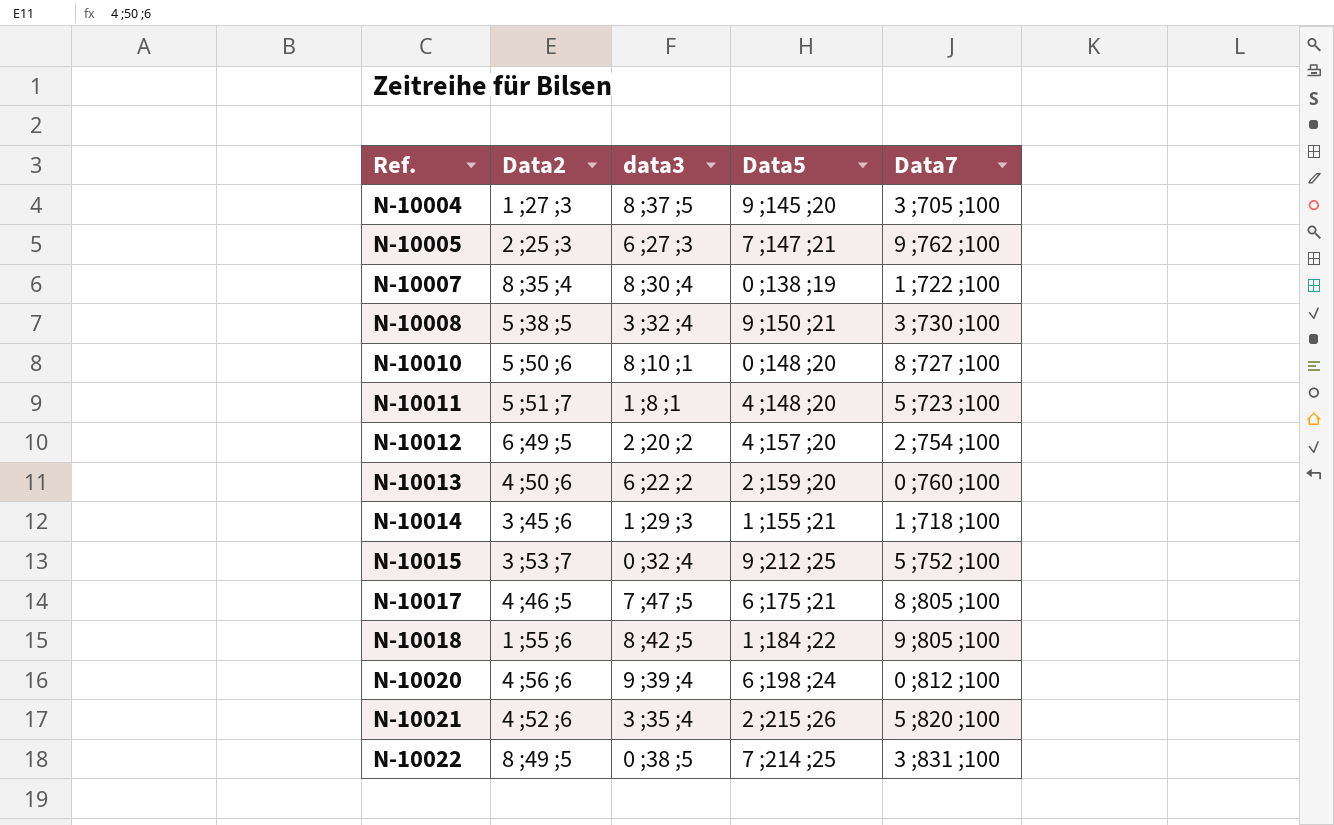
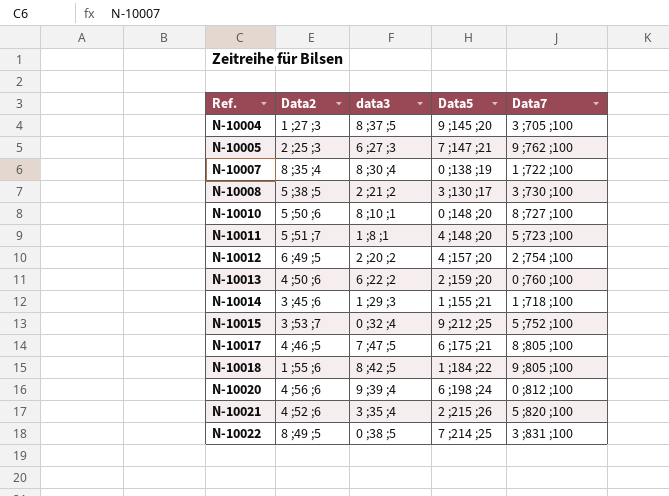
N-10008 | data3: 3 ;32 ;4 -> 2 ;21 ;2
N-10008 | Data5: 9 ;150 ;21 -> 3 ;130 ;17

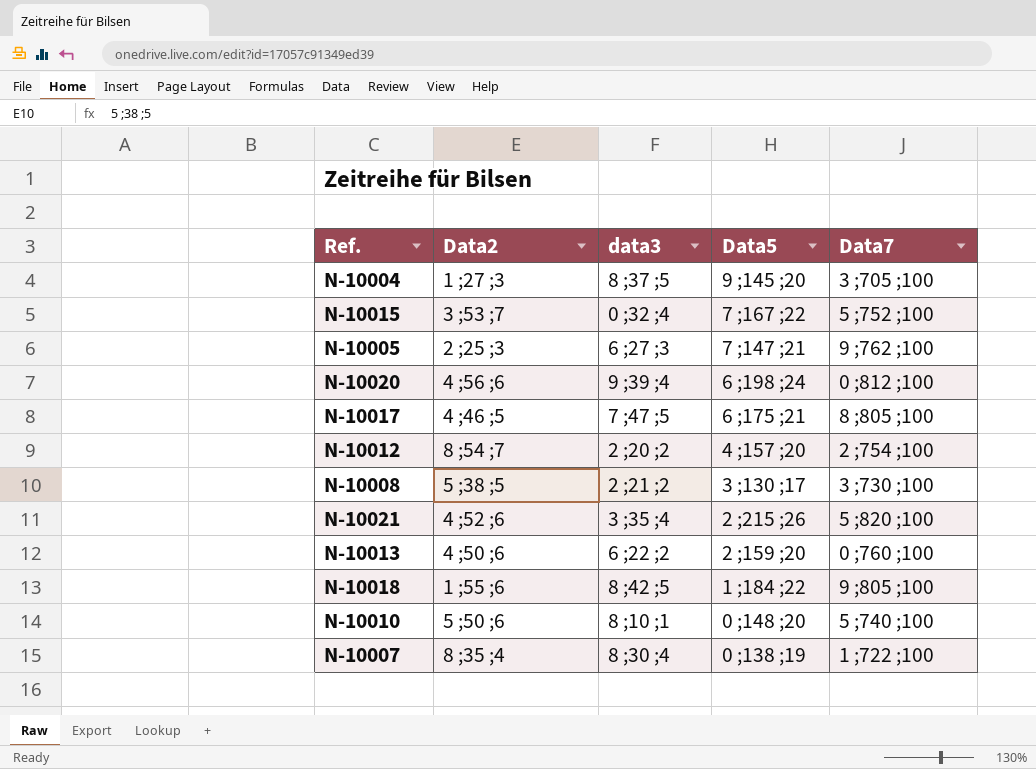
row order: Ref. ascending -> Data5 descending
row N-10011: 5 ;51 ;7 | 1 ;8 ;1 | 4 ;148 ;20 | 5 ;723 ;100 -> none
row N-10014: 3 ;45 ;6 | 1 ;29 ;3 | 1 ;155 ;21 | 1 ;718 ;100 -> none
row N-10022: 8 ;49 ;5 | 0 ;38 ;5 | 7 ;214 ;25 | 3 ;831 ;100 -> none
N-10015 | Data5: 9 ;212 ;25 -> 7 ;167 ;22
N-10012 | Data2: 6 ;49 ;5 -> 8 ;54 ;7
N-10010 | Data7: 8 ;727 ;100 -> 5 ;740 ;100

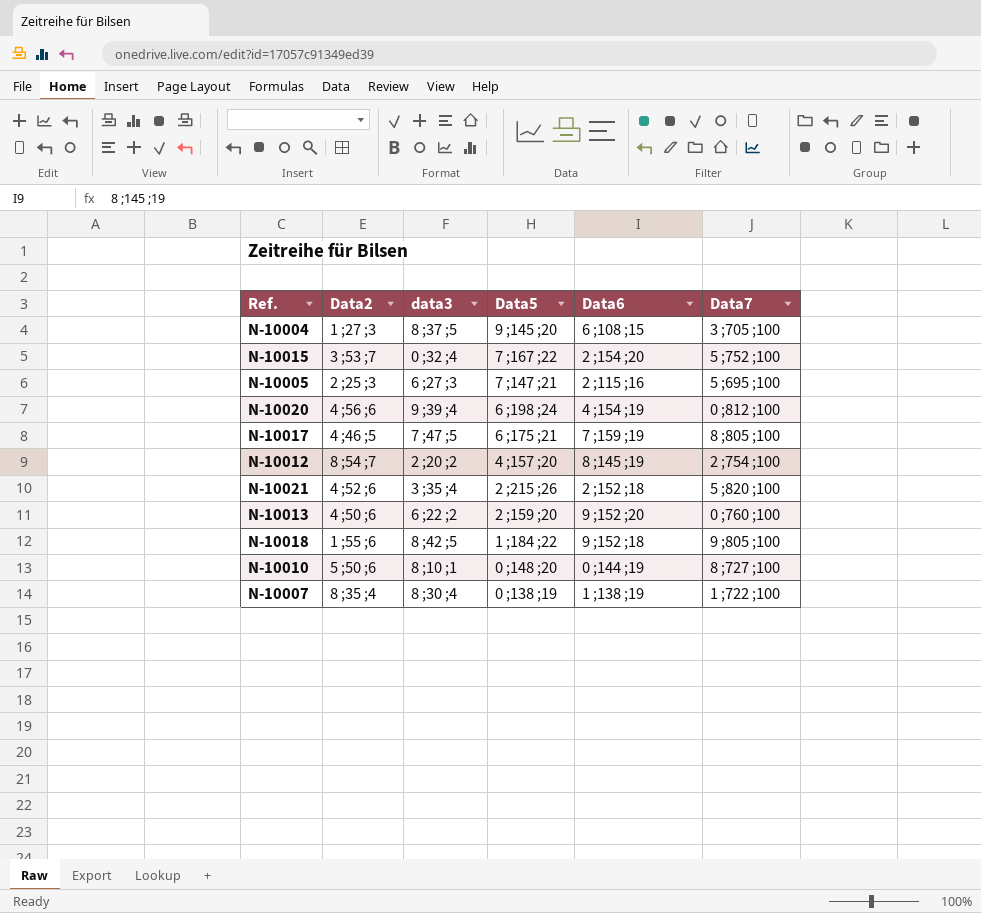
column Data6 | position: none -> 5
row N-10008: 5 ;38 ;5 | 2 ;21 ;2 | 3 ;130 ;17 | 3 ;730 ;100 -> none
N-10005 | Data7: 9 ;762 ;100 -> 5 ;695 ;100
N-10010 | Data7: 5 ;740 ;100 -> 8 ;727 ;100

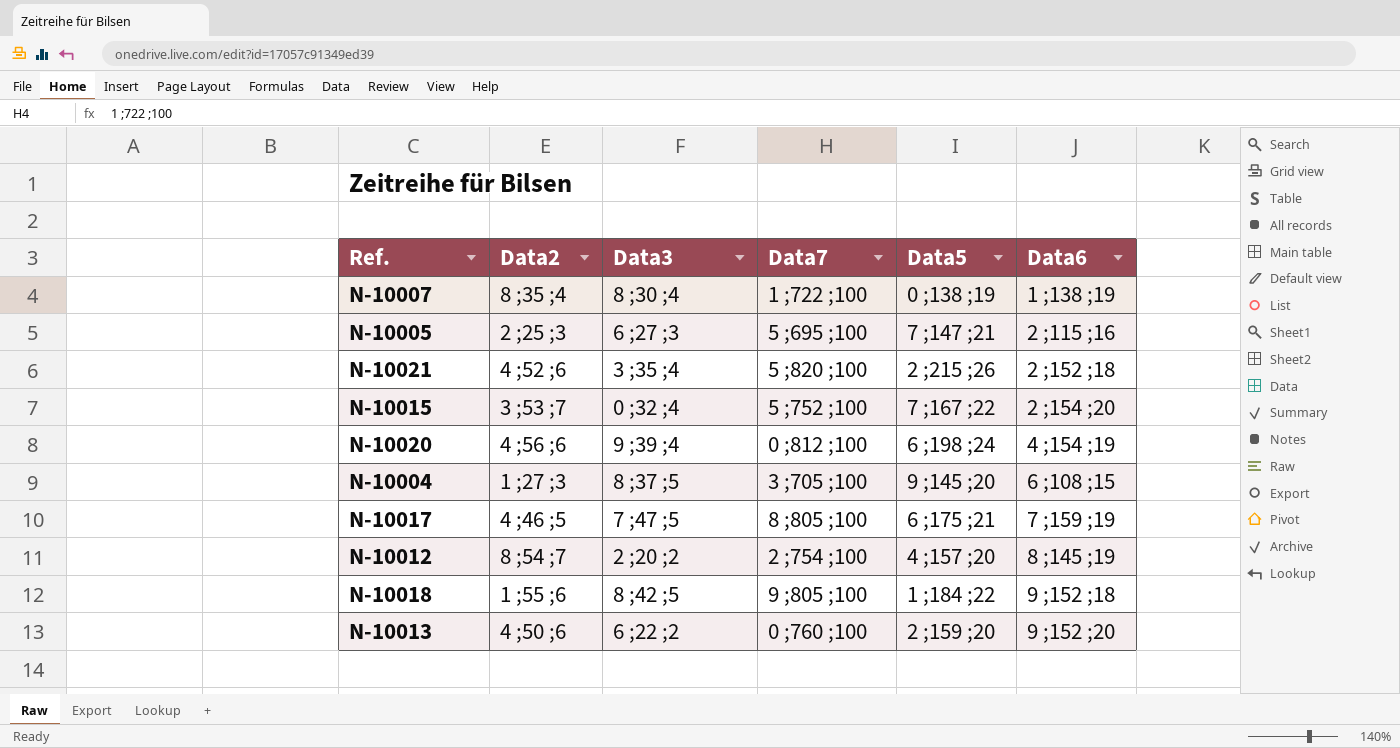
row order: Data5 descending -> Data6 ascending
column name: data3 -> Data3
column Data7 | position: 6 -> 4
row N-10010: 5 ;50 ;6 | 8 ;10 ;1 | 0 ;148 ;20 | 0 ;144 ;19 | 8 ;727 ;100 -> none

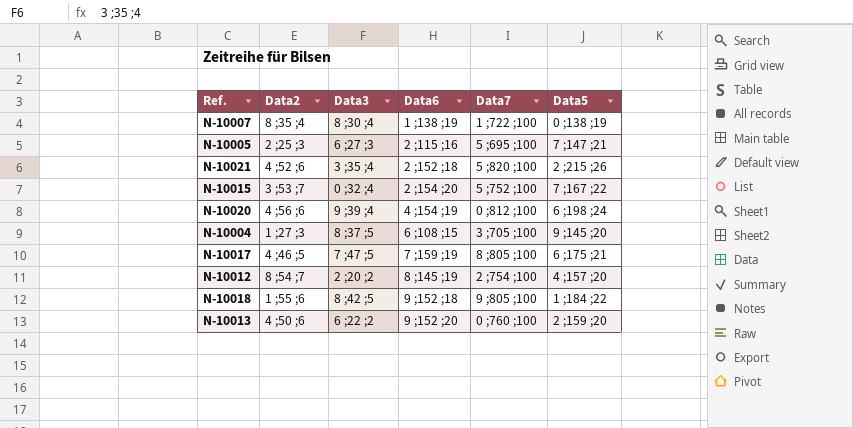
column Data6 | position: 6 -> 4

